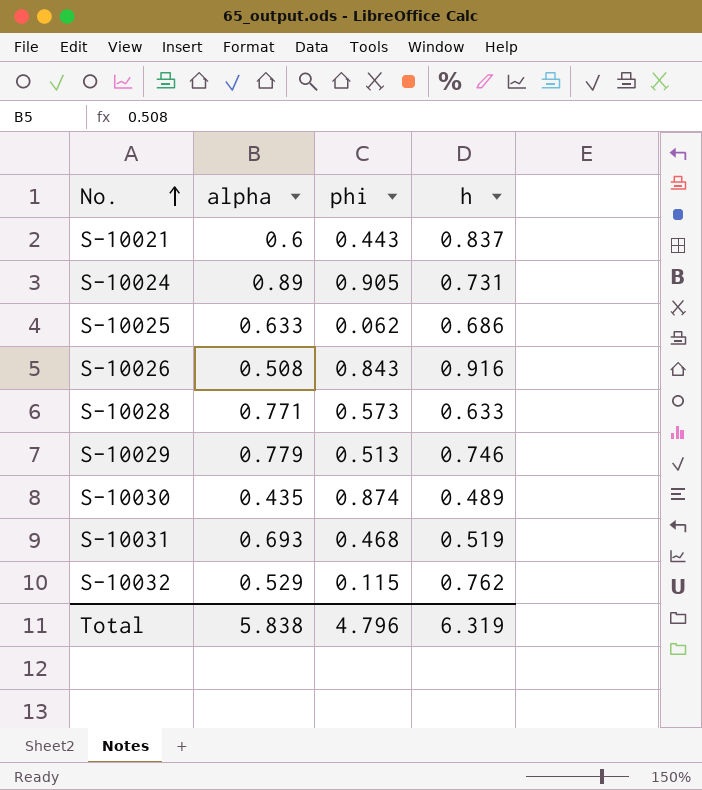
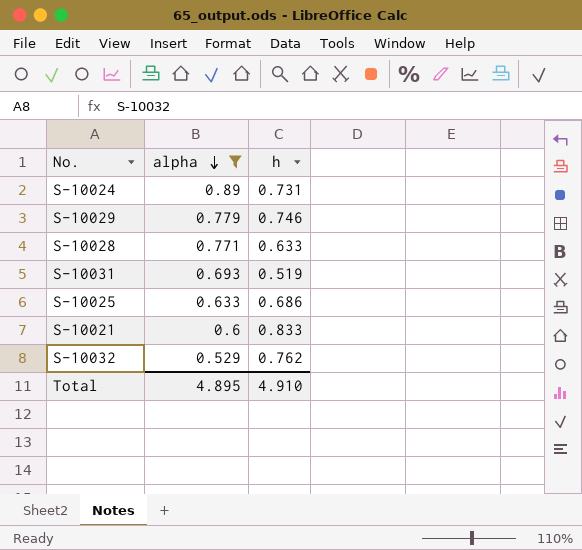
filter: none -> alpha >= 0.529
row order: No. ascending -> alpha descending
column phi | position: 3 -> none
S-10021 | h: 0.837 -> 0.833
Total | alpha: 5.838 -> 4.895
Total | h: 6.319 -> 4.910

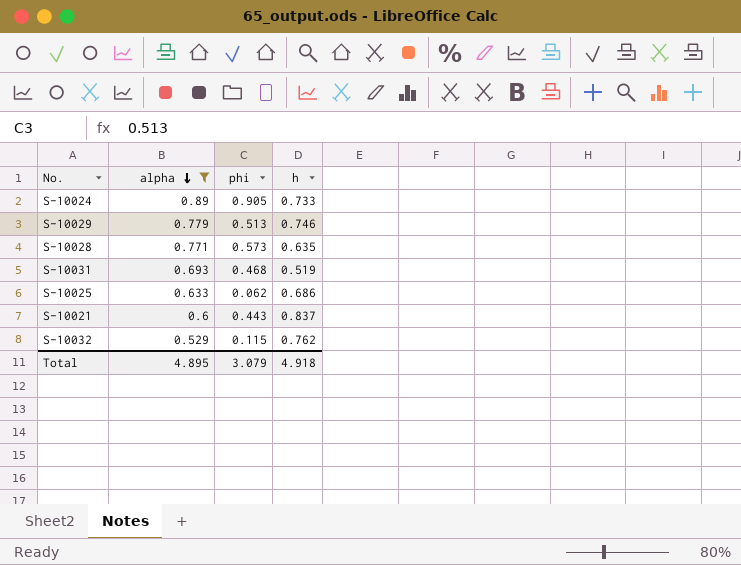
column phi | position: none -> 3
S-10024 | h: 0.731 -> 0.733
S-10028 | h: 0.633 -> 0.635
S-10021 | h: 0.833 -> 0.837
Total | h: 4.910 -> 4.918

